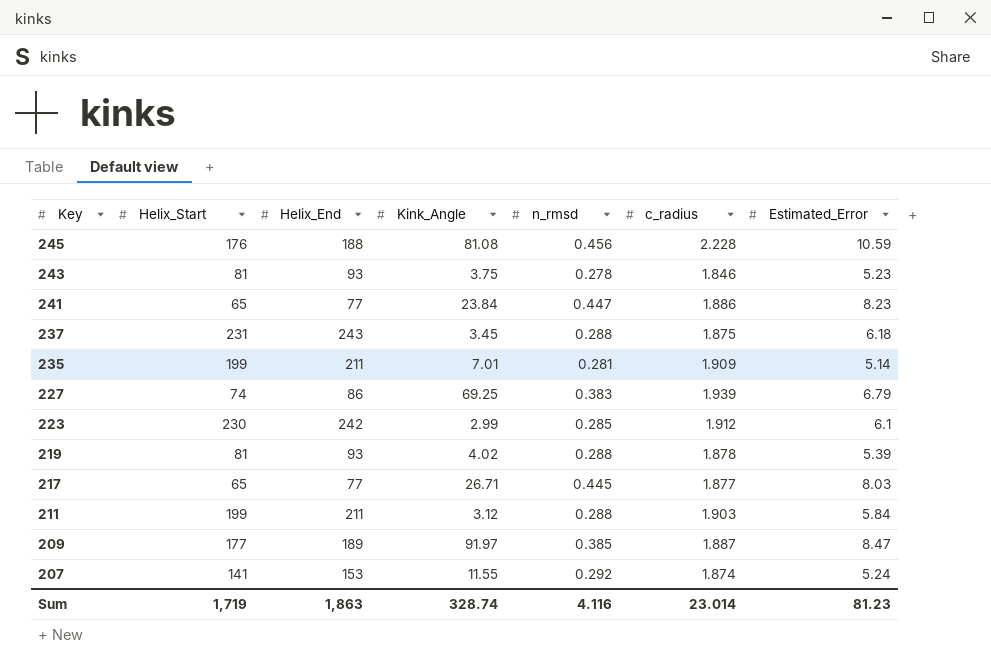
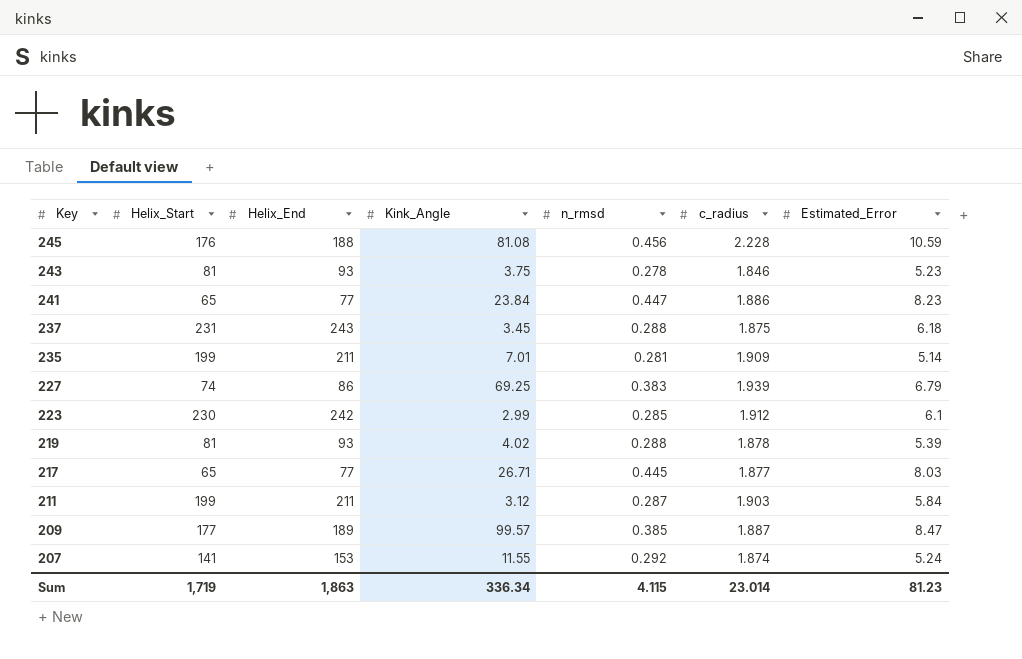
211 | n_rmsd: 0.288 -> 0.287
209 | Kink_Angle: 91.97 -> 99.57
Sum | Kink_Angle: 328.74 -> 336.34
Sum | n_rmsd: 4.116 -> 4.115

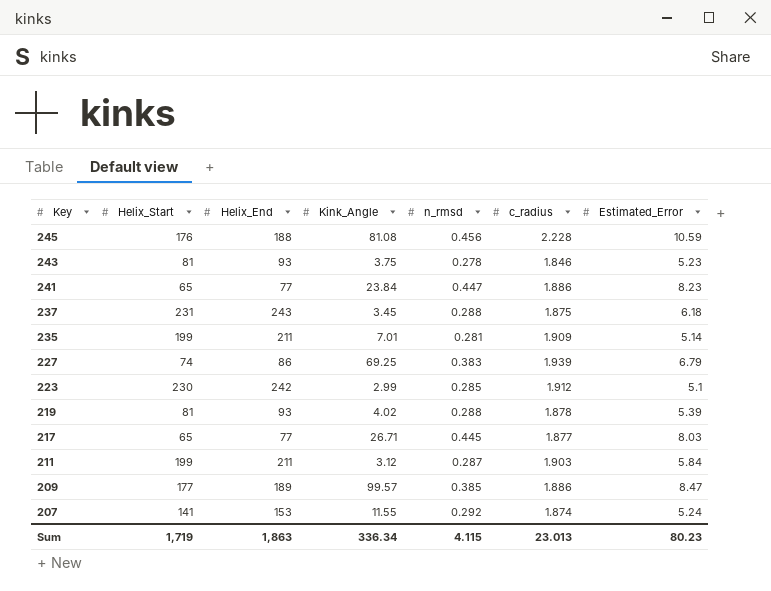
223 | Estimated_Error: 6.1 -> 5.1
209 | c_radius: 1.887 -> 1.886
Sum | c_radius: 23.014 -> 23.013
Sum | Estimated_Error: 81.23 -> 80.23

